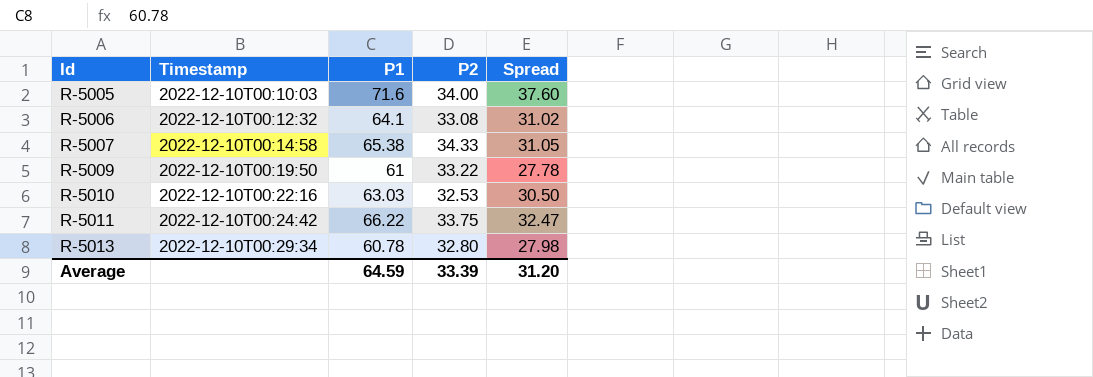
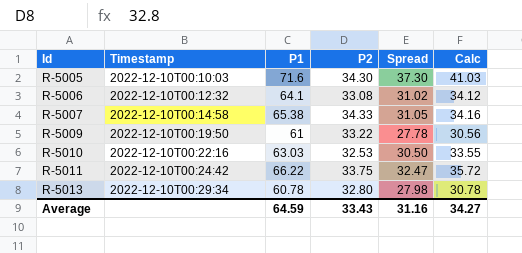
column Calc | formula: none -> [Spread] * 1.1
R-5005 | P2: 34.00 -> 34.30
R-5005 | Spread: 37.60 -> 37.30
Average | P2: 33.39 -> 33.43
Average | Spread: 31.20 -> 31.16

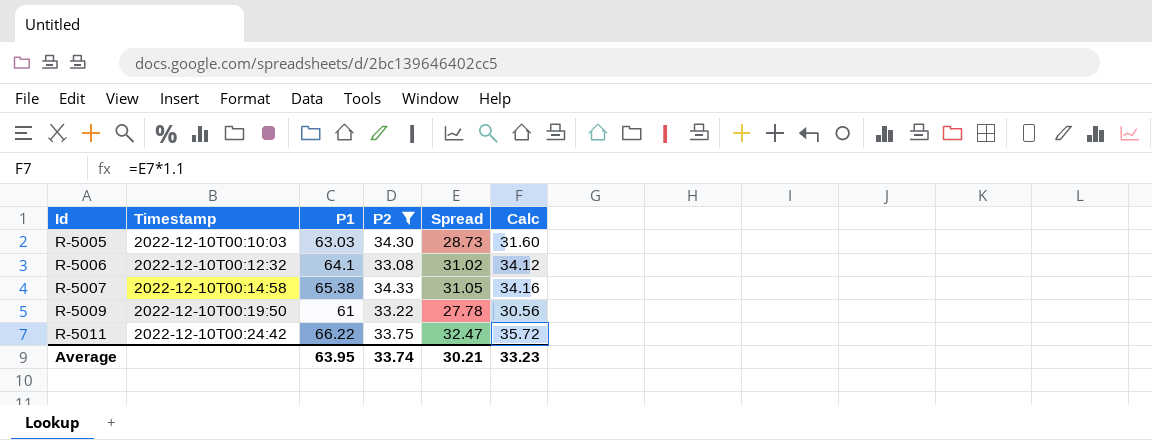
filter: none -> P2 >= 33.08
R-5005 | P1: 71.6 -> 63.03
R-5005 | Spread: 37.30 -> 28.73
R-5005 | Calc: 41.03 -> 31.60
Average | P1: 64.59 -> 63.95
Average | P2: 33.43 -> 33.74
Average | Spread: 31.16 -> 30.21
Average | Calc: 34.27 -> 33.23

